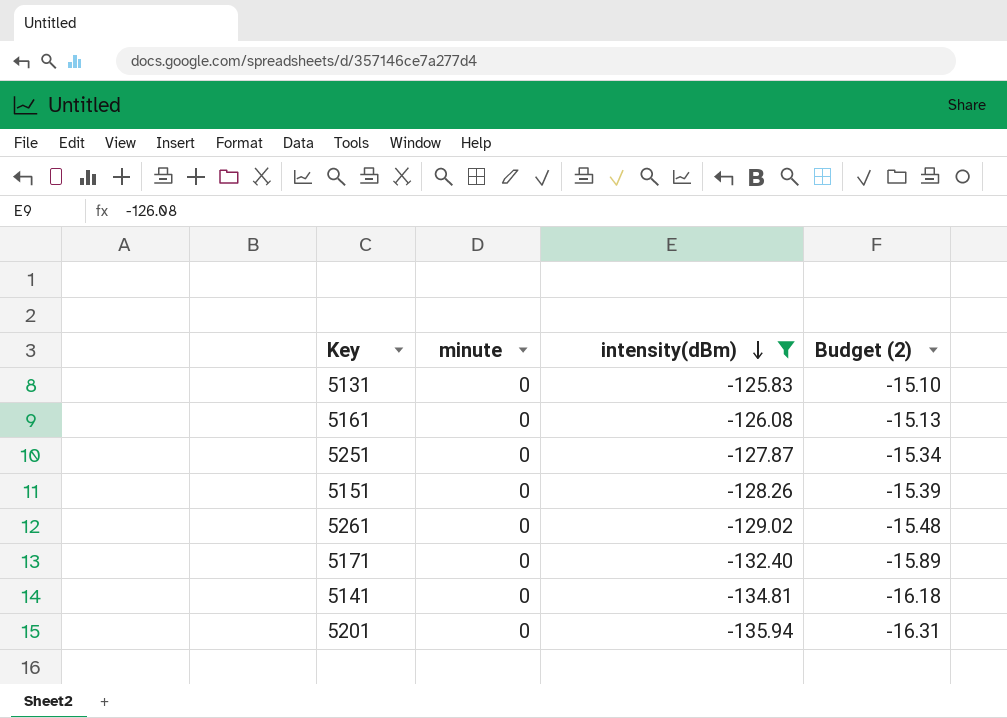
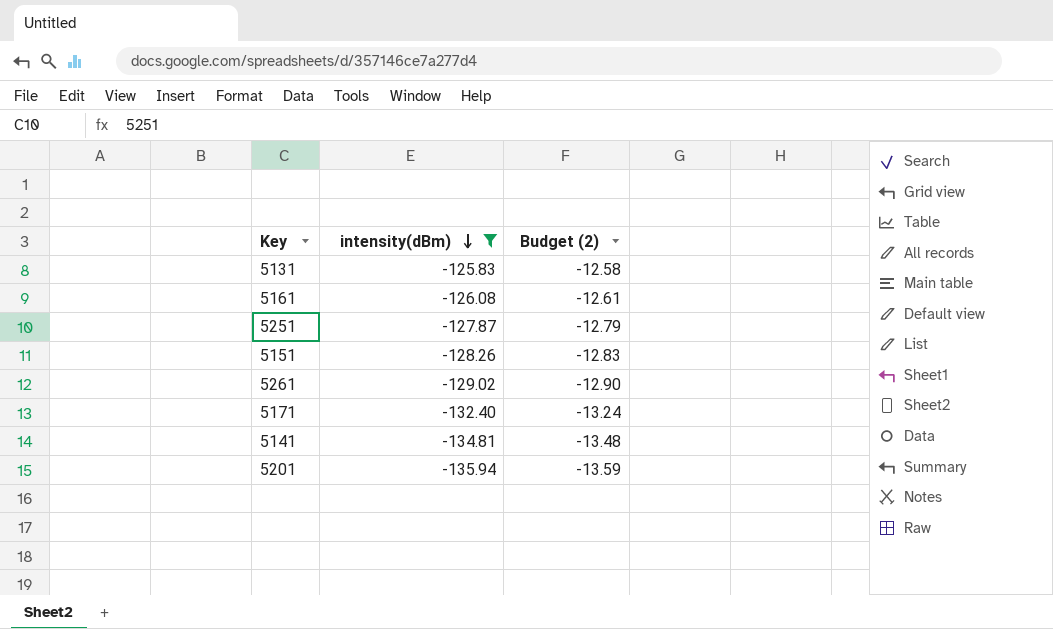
column minute | position: 2 -> none
column Budget (2) | formula: [intensity(dBm)] * 0.12 -> [intensity(dBm)] * 0.1

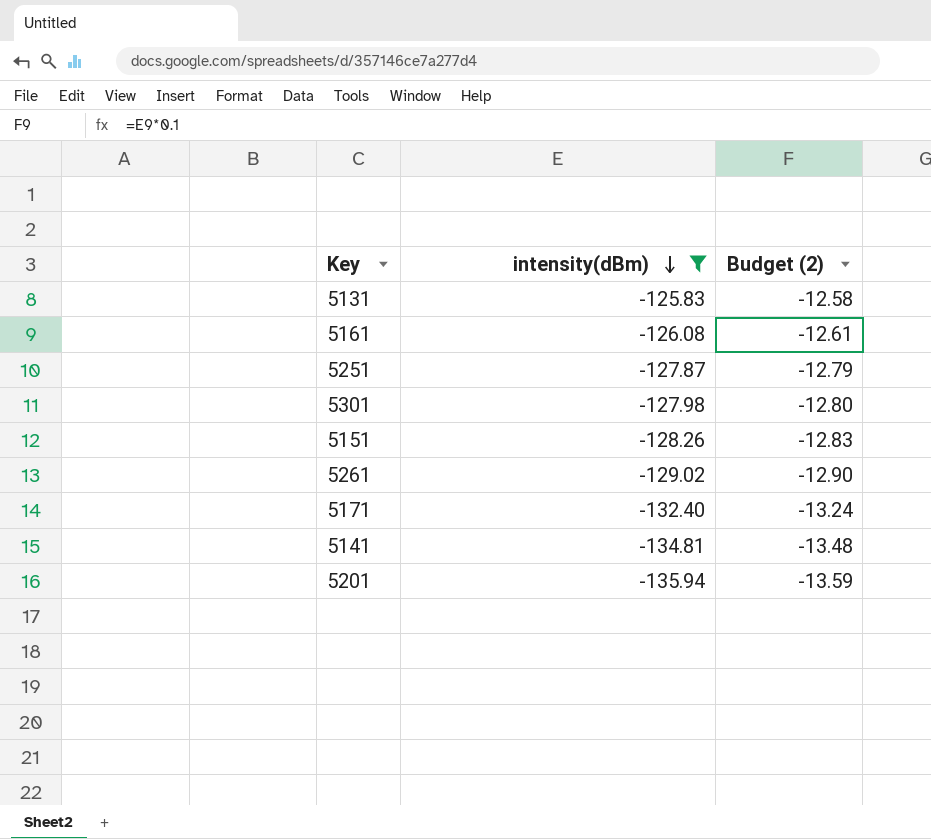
row 5301: none -> -127.98 | -12.80

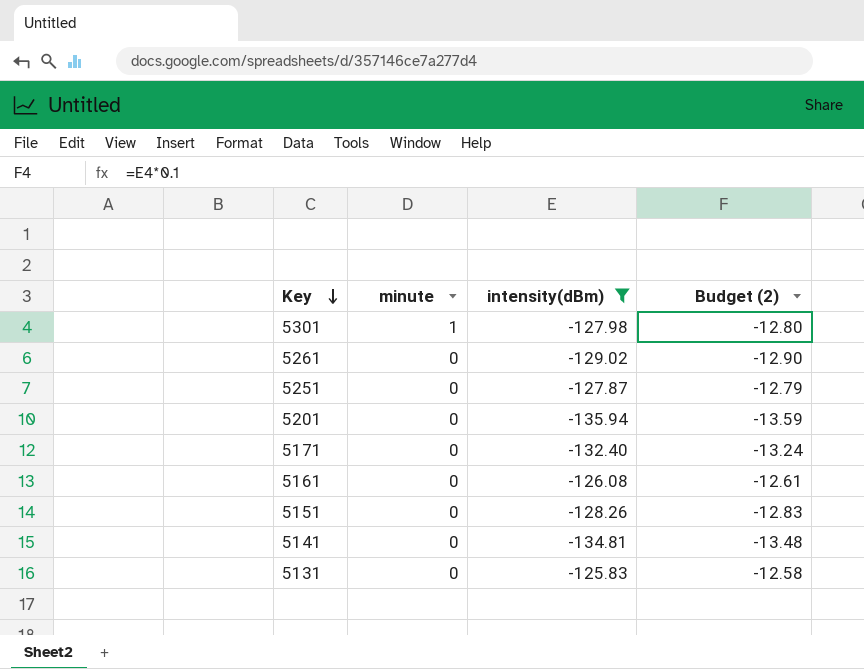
row order: intensity(dBm) descending -> Key descending
column minute | position: none -> 2

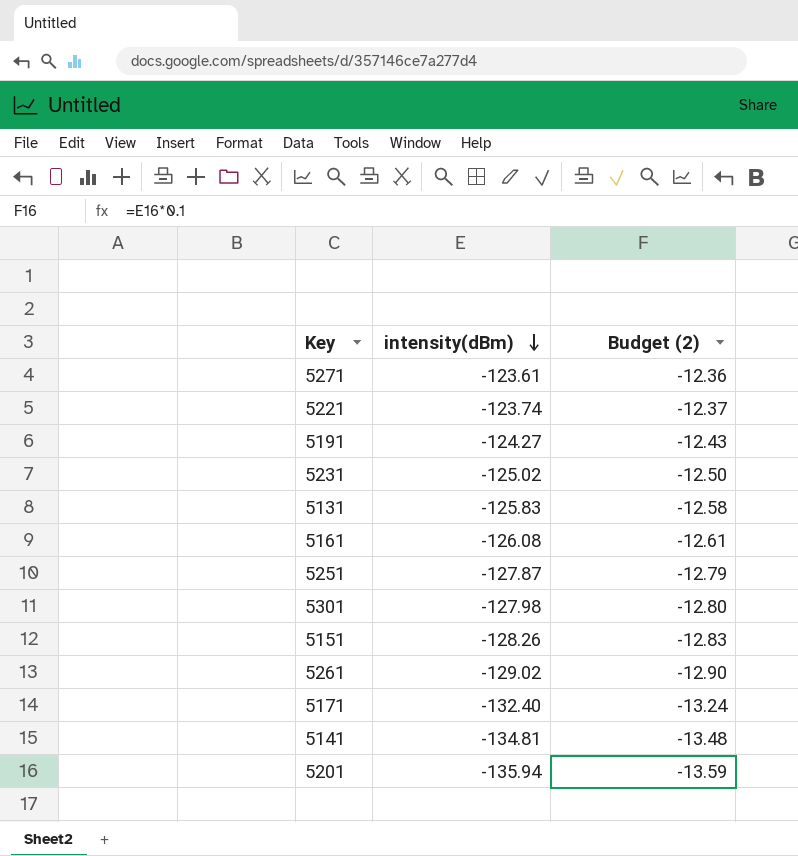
filter: intensity(dBm) <= -125.83 -> none
row order: Key descending -> intensity(dBm) descending
column minute | position: 2 -> none

